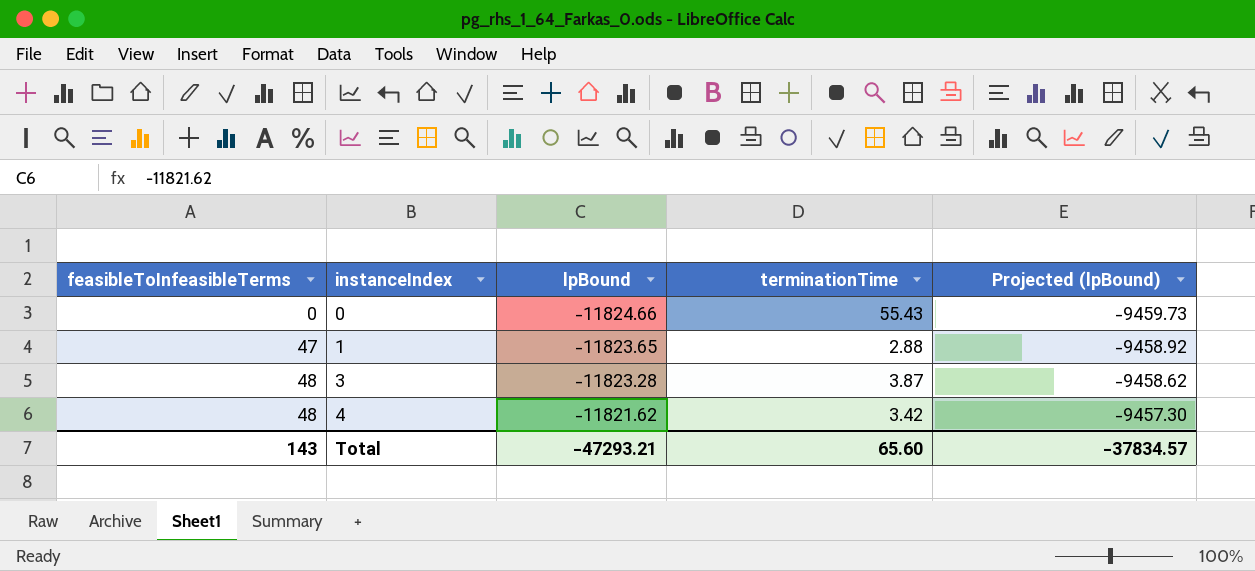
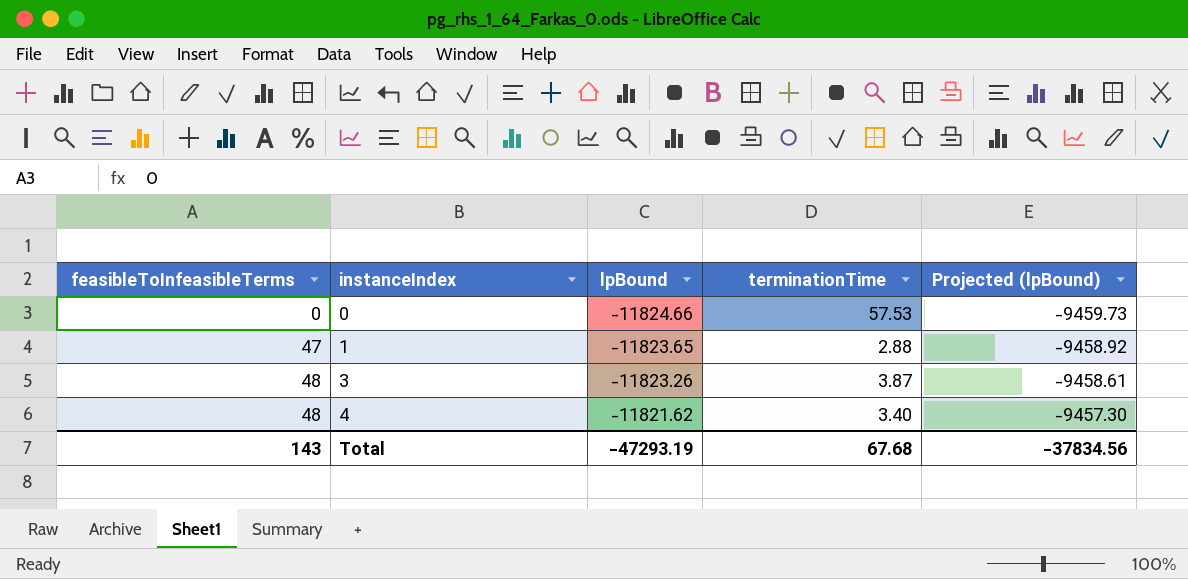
0 | terminationTime: 55.43 -> 57.53
3 | lpBound: -11823.28 -> -11823.26
3 | Projected (lpBound): -9458.62 -> -9458.61
4 | terminationTime: 3.42 -> 3.40
Total | lpBound: -47293.21 -> -47293.19
Total | terminationTime: 65.60 -> 67.68
Total | Projected (lpBound): -37834.57 -> -37834.56

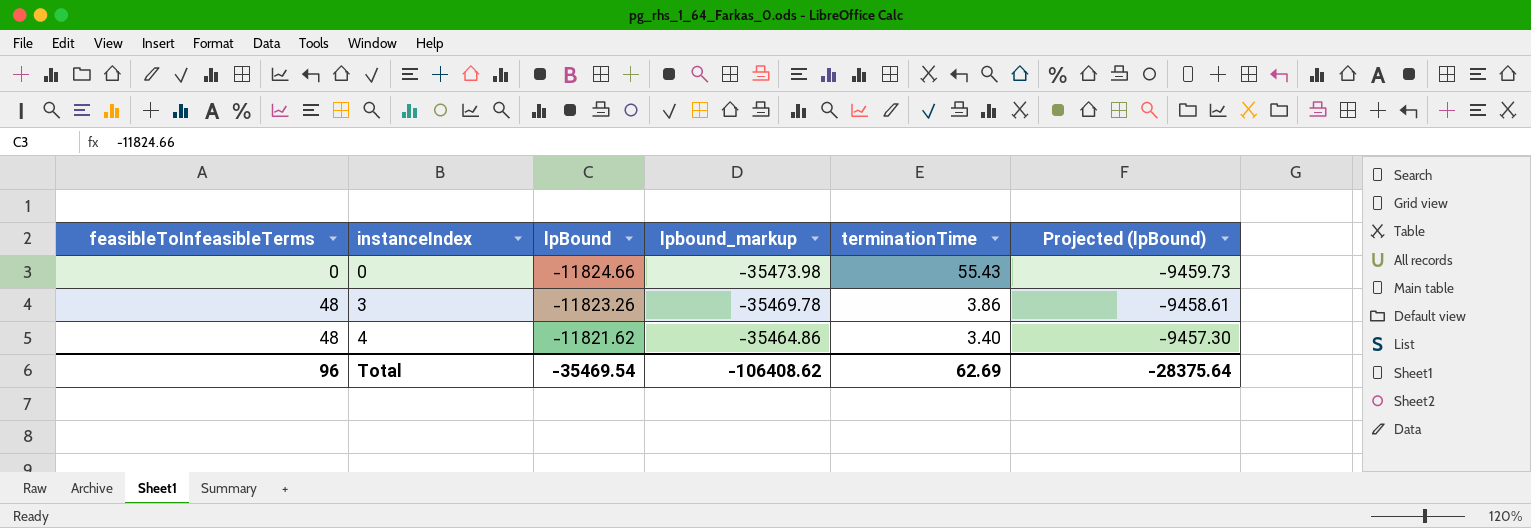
column lpbound_markup | formula: none -> [lpBound] * 3
row 1: 47 | -11823.65 | 2.88 | -9458.92 -> none
0 | terminationTime: 57.53 -> 55.43
3 | terminationTime: 3.87 -> 3.86
Total | feasibleToInfeasibleTerms: 143 -> 96
Total | lpBound: -47293.19 -> -35469.54
Total | terminationTime: 67.68 -> 62.69
Total | Projected (lpBound): -37834.56 -> -28375.64

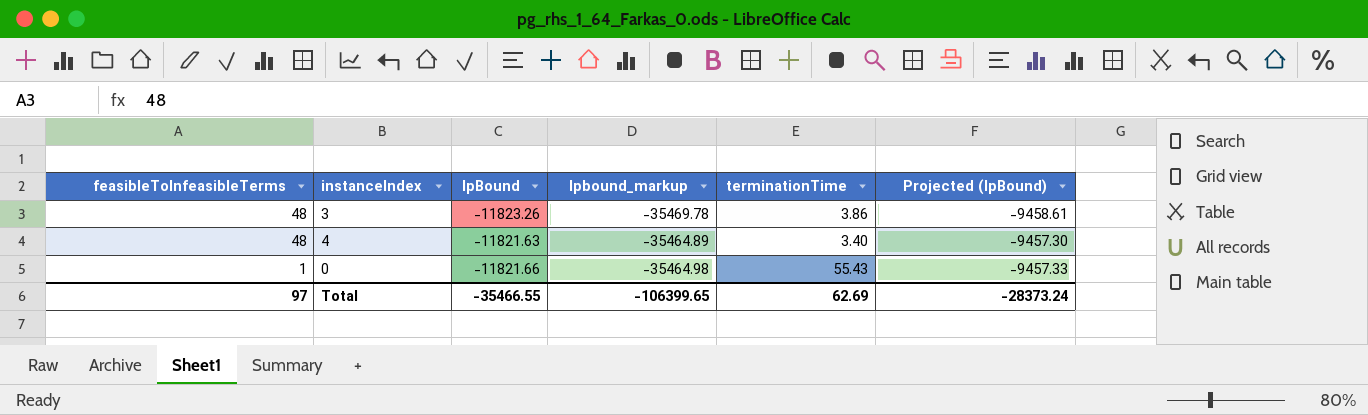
row order: feasibleToInfeasibleTerms ascending -> feasibleToInfeasibleTerms descending
4 | lpBound: -11821.62 -> -11821.63
4 | lpbound_markup: -35464.86 -> -35464.89
0 | feasibleToInfeasibleTerms: 0 -> 1
0 | lpBound: -11824.66 -> -11821.66
0 | lpbound_markup: -35473.98 -> -35464.98
0 | Projected (lpBound): -9459.73 -> -9457.33
Total | feasibleToInfeasibleTerms: 96 -> 97
Total | lpBound: -35469.54 -> -35466.55
Total | lpbound_markup: -106408.62 -> -106399.65
Total | Projected (lpBound): -28375.64 -> -28373.24

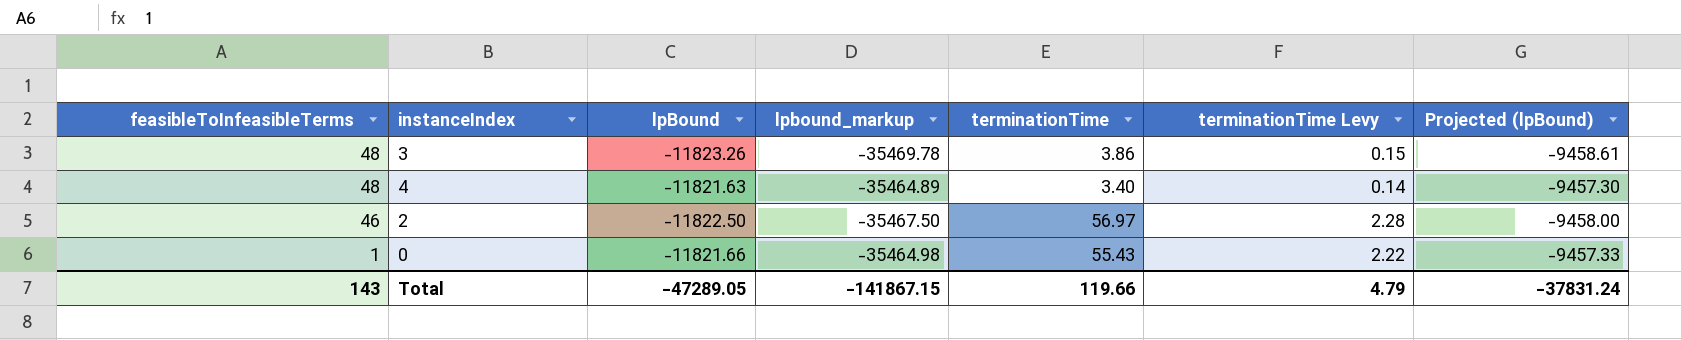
column terminationTime Levy | formula: none -> [terminationTime] * 0.04
row 2: none -> 46 | -11822.50 | -35467.50 | 56.97 | 2.28 | -9458.00
Total | feasibleToInfeasibleTerms: 97 -> 143
Total | lpBound: -35466.55 -> -47289.05
Total | lpbound_markup: -106399.65 -> -141867.15
Total | terminationTime: 62.69 -> 119.66
Total | Projected (lpBound): -28373.24 -> -37831.24

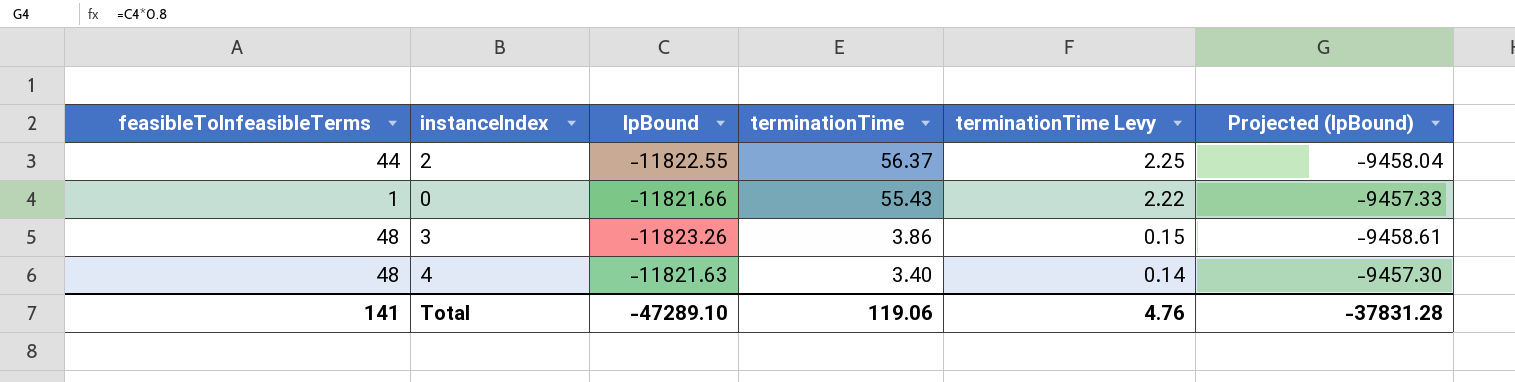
row order: feasibleToInfeasibleTerms descending -> terminationTime descending
column lpbound_markup | formula: [lpBound] * 3 -> none
2 | feasibleToInfeasibleTerms: 46 -> 44
2 | lpBound: -11822.50 -> -11822.55
2 | terminationTime: 56.97 -> 56.37
2 | terminationTime Levy: 2.28 -> 2.25
2 | Projected (lpBound): -9458.00 -> -9458.04
Total | feasibleToInfeasibleTerms: 143 -> 141
Total | lpBound: -47289.05 -> -47289.10
Total | terminationTime: 119.66 -> 119.06
Total | terminationTime Levy: 4.79 -> 4.76
Total | Projected (lpBound): -37831.24 -> -37831.28

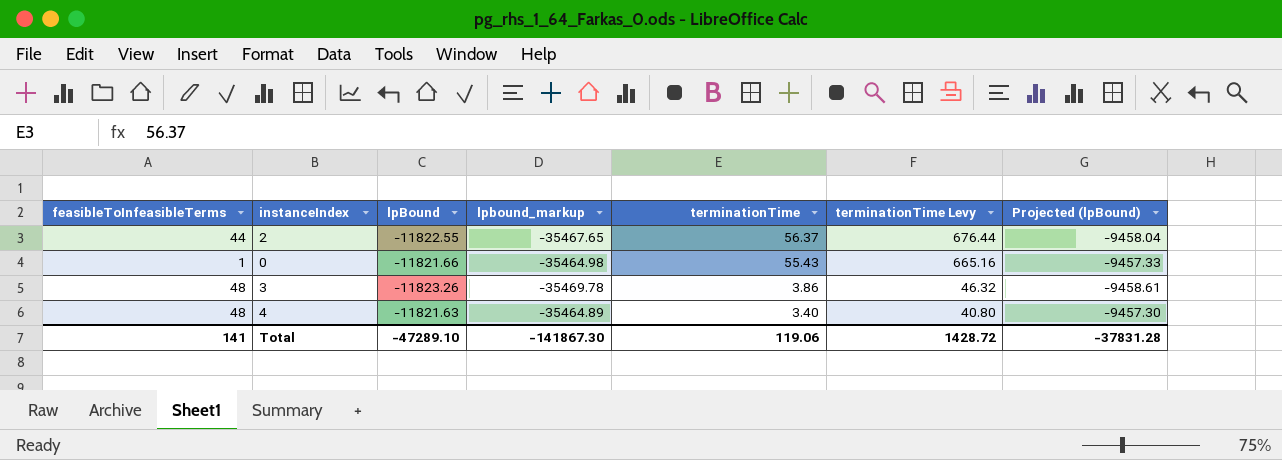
column lpbound_markup | formula: none -> [lpBound] * 3
column terminationTime Levy | formula: [terminationTime] * 0.04 -> [terminationTime] * 12
Total | terminationTime Levy: 4.76 -> 1428.72

